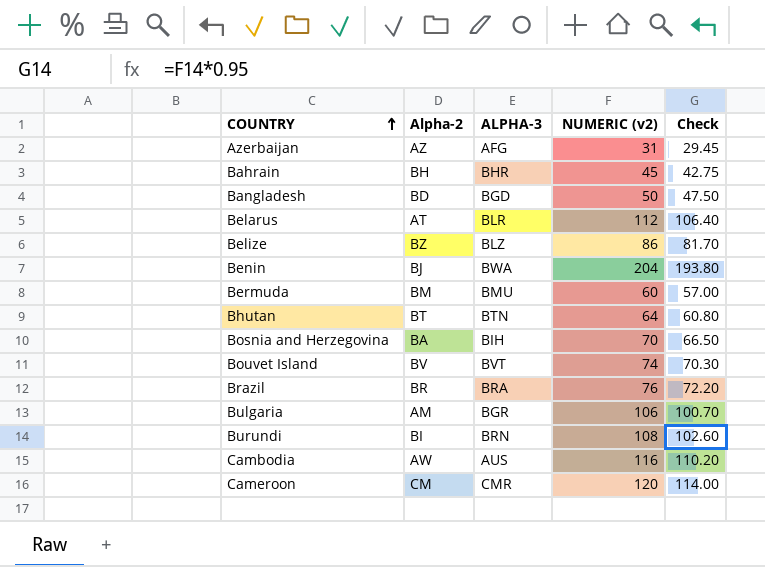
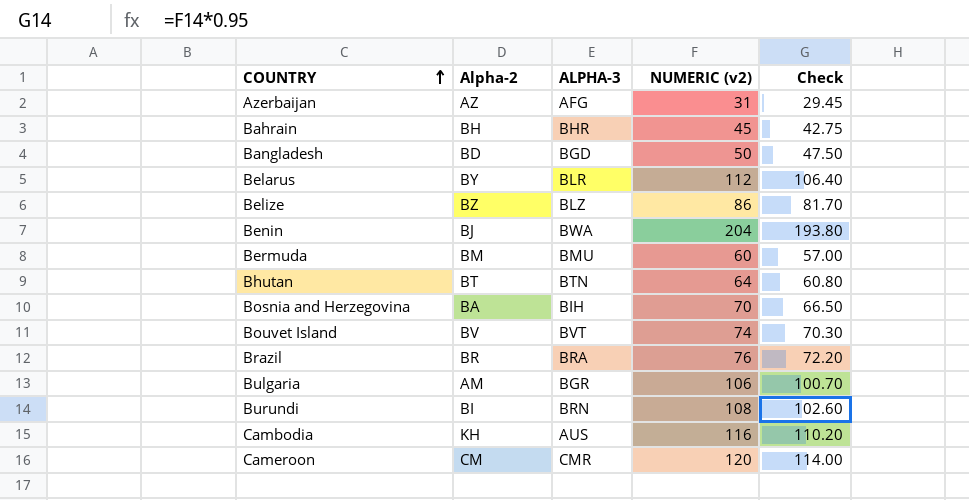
Belarus | Alpha-2: AT -> BY
Cambodia | Alpha-2: AW -> KH

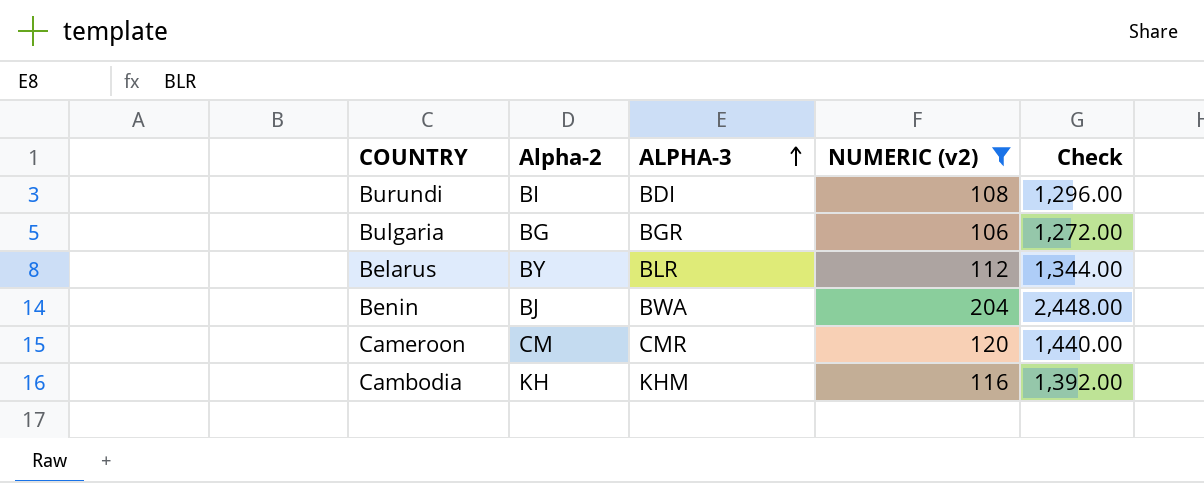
filter: none -> NUMERIC (v2) >= 106
row order: COUNTRY ascending -> ALPHA-3 ascending
column Check | formula: [NUMERIC (v2)] * 0.95 -> [NUMERIC (v2)] * 12
Burundi | ALPHA-3: BRN -> BDI
Bulgaria | Alpha-2: AM -> BG
Cambodia | ALPHA-3: AUS -> KHM

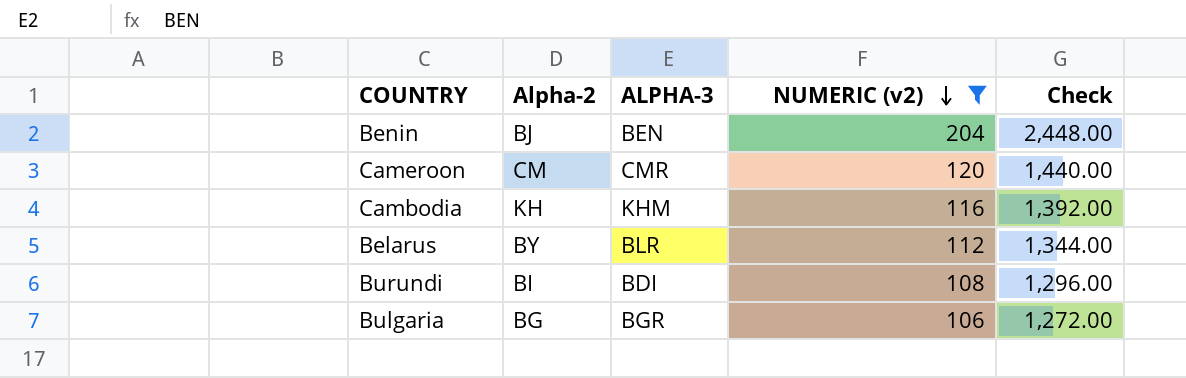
row order: ALPHA-3 ascending -> NUMERIC (v2) descending
Benin | ALPHA-3: BWA -> BEN

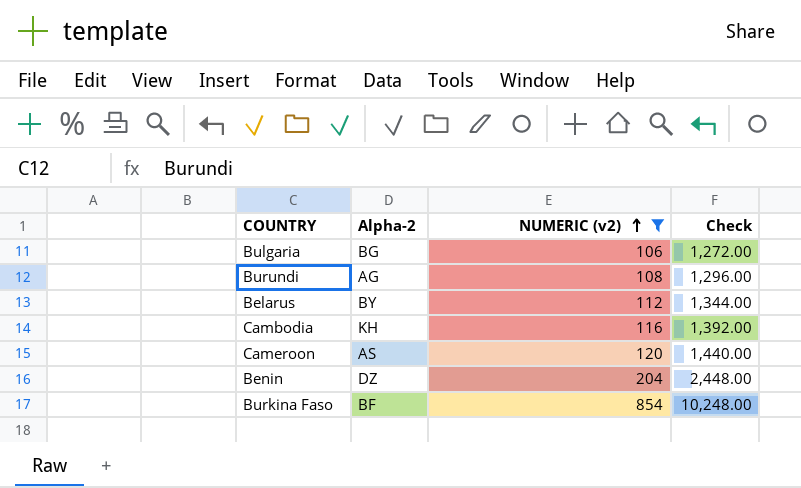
row order: NUMERIC (v2) descending -> NUMERIC (v2) ascending
column ALPHA-3 | position: 3 -> none
Burundi | Alpha-2: BI -> AG
Cameroon | Alpha-2: CM -> AS
Benin | Alpha-2: BJ -> DZ
row Burkina Faso: none -> BF | 854 | 10,248.00

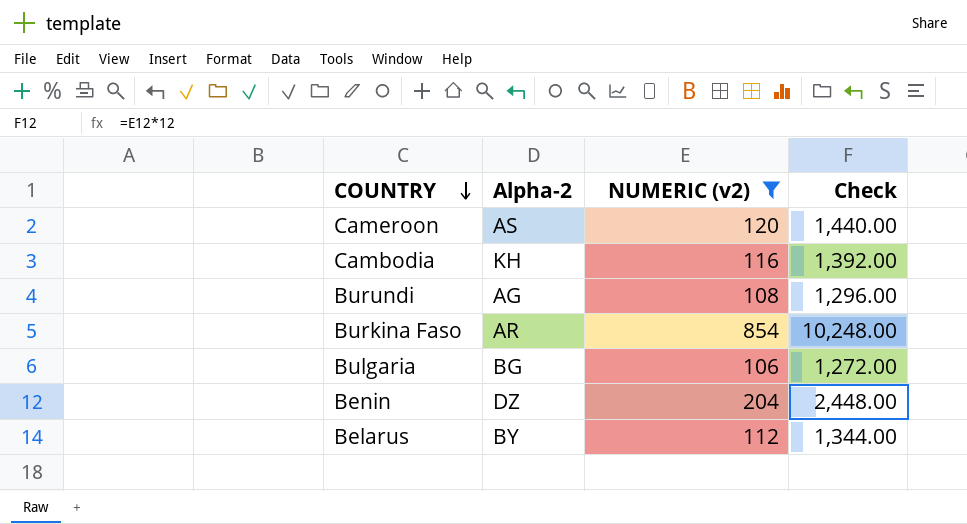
row order: NUMERIC (v2) ascending -> COUNTRY descending
Burkina Faso | Alpha-2: BF -> AR

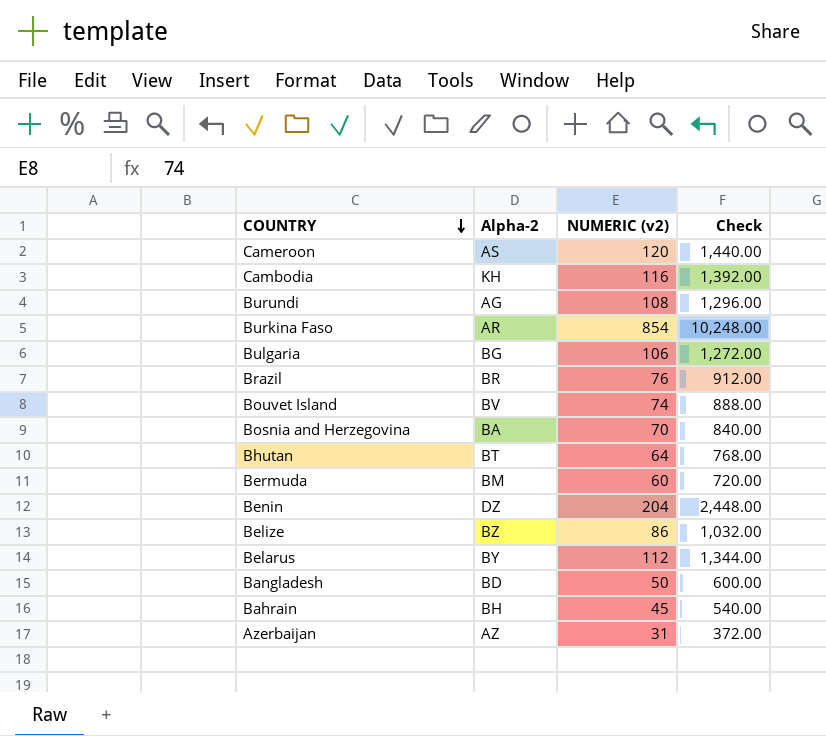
filter: NUMERIC (v2) >= 106 -> none

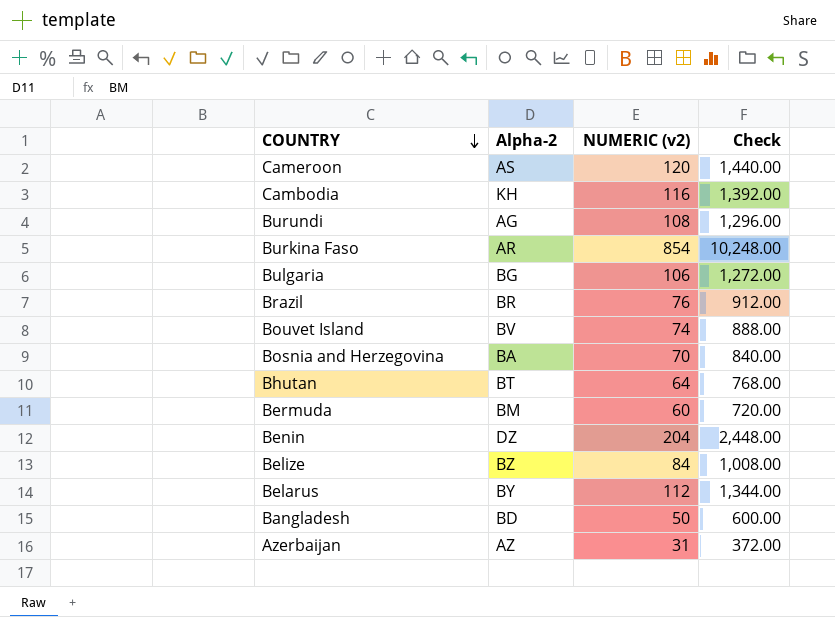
row Bahrain: BH | 45 | 540.00 -> none
Belize | NUMERIC (v2): 86 -> 84
Belize | Check: 1,032.00 -> 1,008.00

